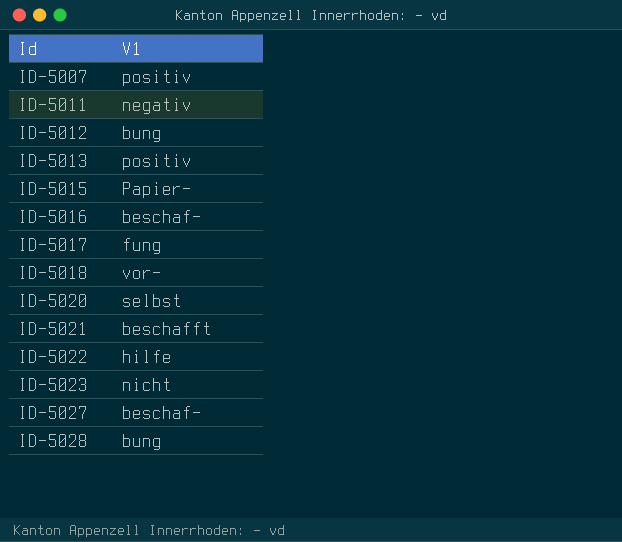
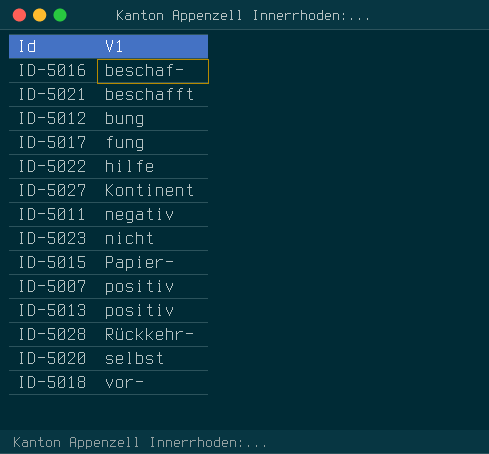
row order: Id ascending -> V1 ascending
ID-5027 | V1: beschaf- -> Kontinent
ID-5028 | V1: bung -> Rückkehr-

